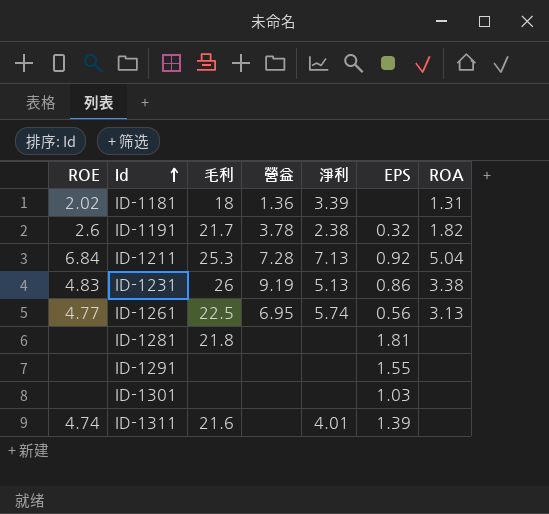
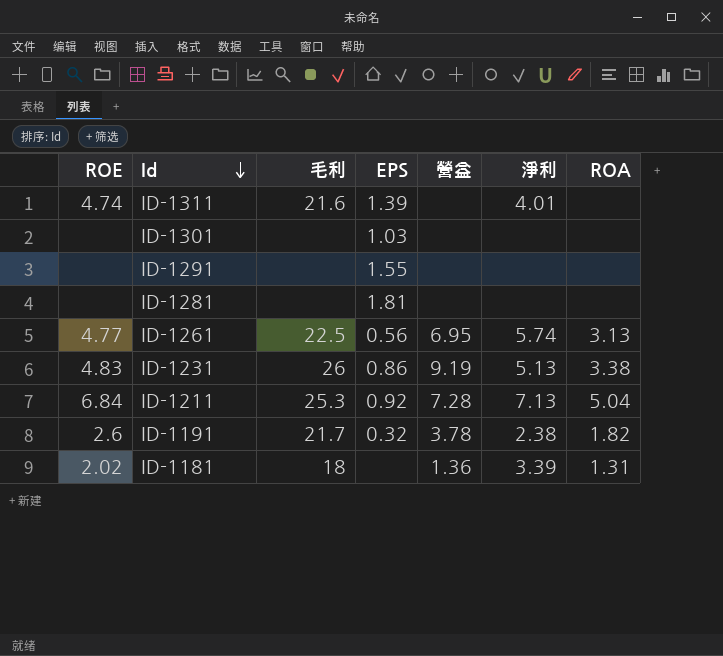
row order: Id ascending -> Id descending
column EPS | position: 6 -> 4
ID-1281 | 毛利: 21.8 -> none

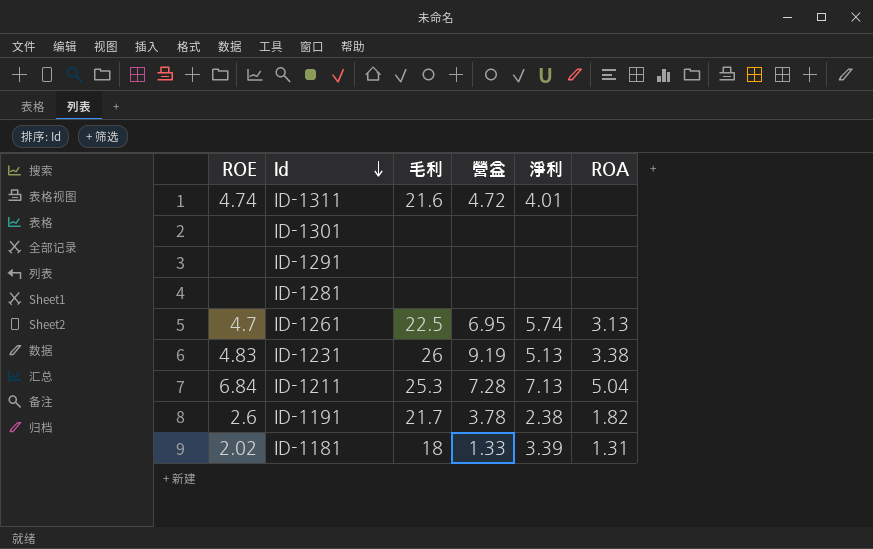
column EPS | position: 4 -> none
ID-1311 | 營益: none -> 4.72
ID-1261 | ROE: 4.77 -> 4.7
ID-1181 | 營益: 1.36 -> 1.33

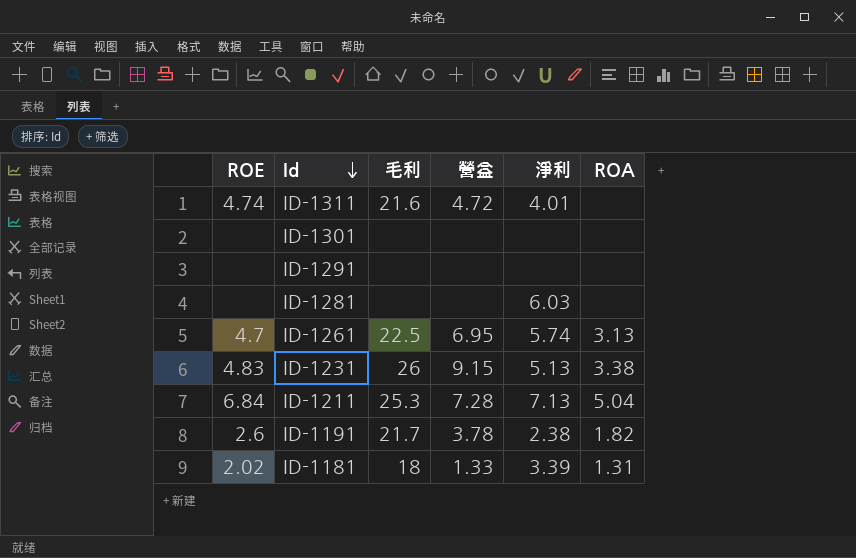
ID-1281 | 淨利: none -> 6.03
ID-1231 | 營益: 9.19 -> 9.15

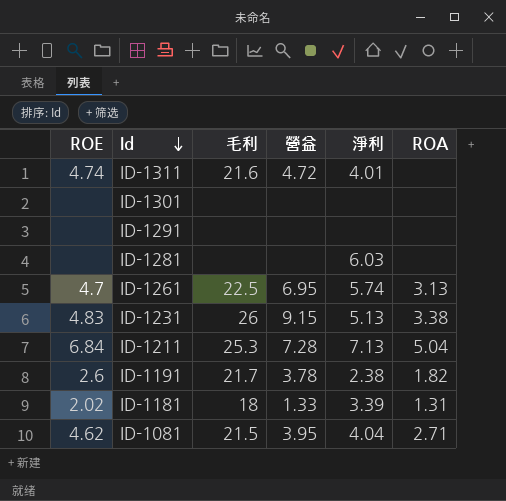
row ID-1081: none -> 4.62 | 21.5 | 3.95 | 4.04 | 2.71

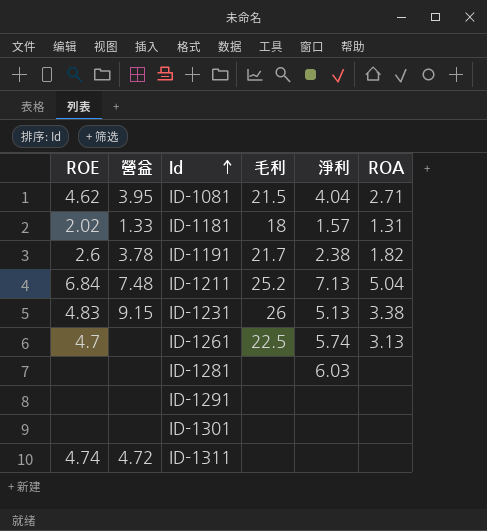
row order: Id descending -> Id ascending
column 營益 | position: 4 -> 2
ID-1181 | 淨利: 3.39 -> 1.57
ID-1211 | 營益: 7.28 -> 7.48
ID-1211 | 毛利: 25.3 -> 25.2
ID-1261 | 營益: 6.95 -> none
ID-1311 | 毛利: 21.6 -> none
ID-1311 | 淨利: 4.01 -> none

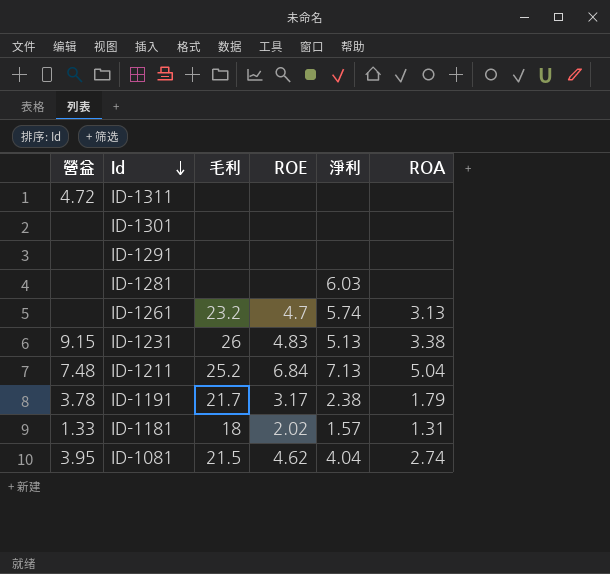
row order: Id ascending -> Id descending
column ROE | position: 1 -> 4
ID-1311 | ROE: 4.74 -> none
ID-1261 | 毛利: 22.5 -> 23.2
ID-1191 | ROE: 2.6 -> 3.17
ID-1191 | ROA: 1.82 -> 1.79
ID-1081 | ROA: 2.71 -> 2.74

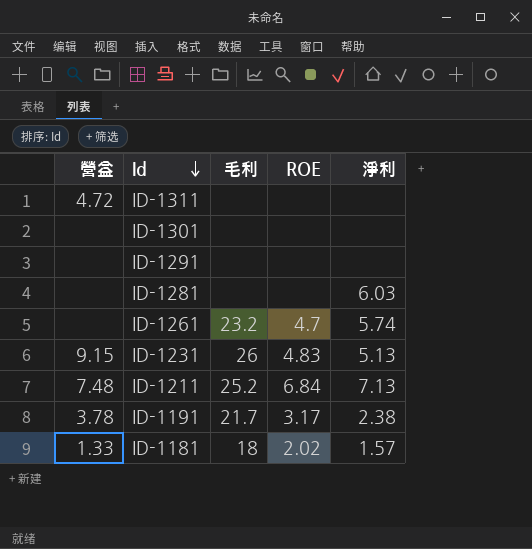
column ROA | position: 6 -> none
row ID-1081: 3.95 | 21.5 | 4.62 | 4.04 | 2.74 -> none

